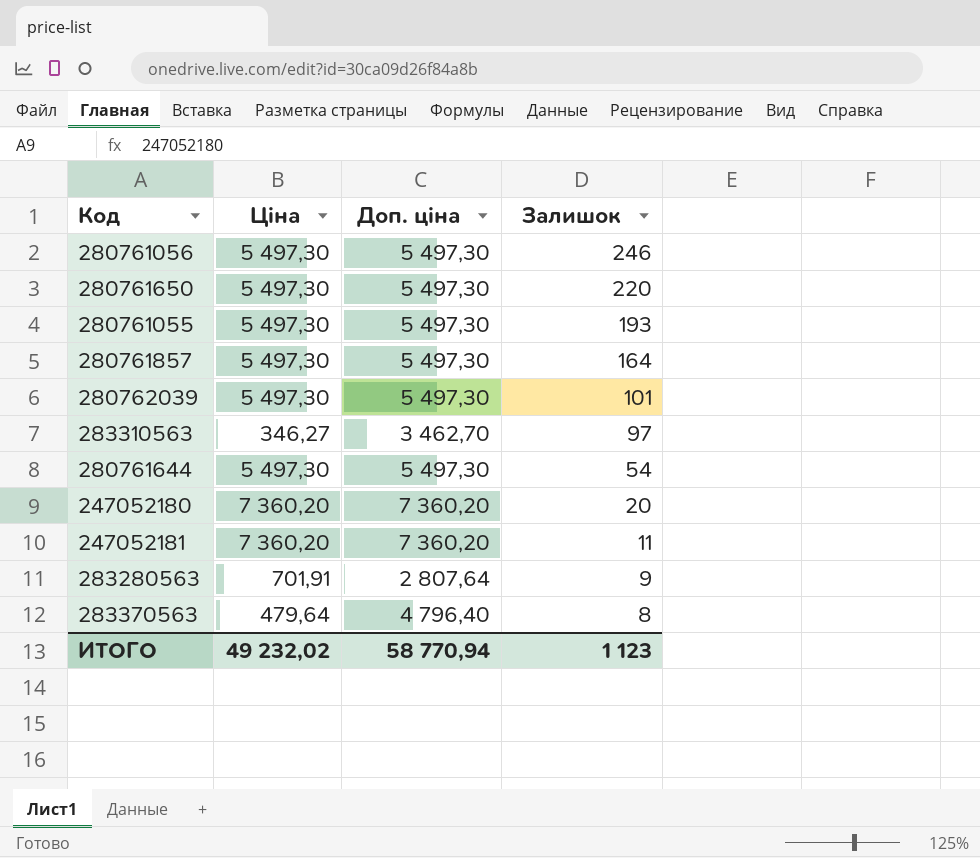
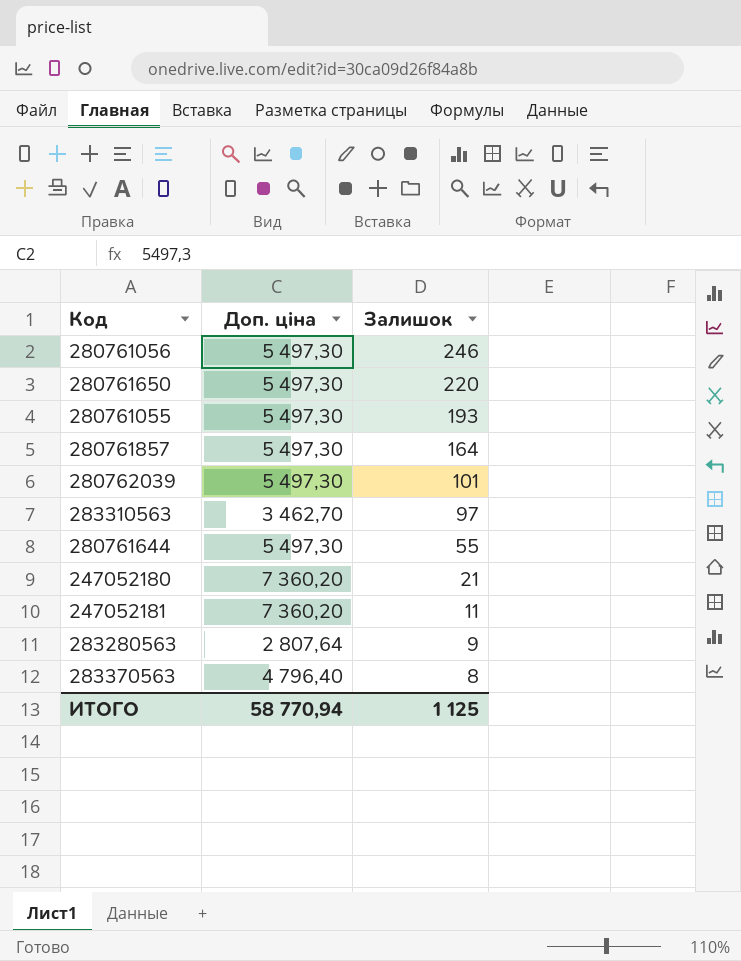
column Ціна | position: 2 -> none
280761644 | Залишок: 54 -> 55
247052180 | Залишок: 20 -> 21
ИТОГО | Залишок: 1 123 -> 1 125

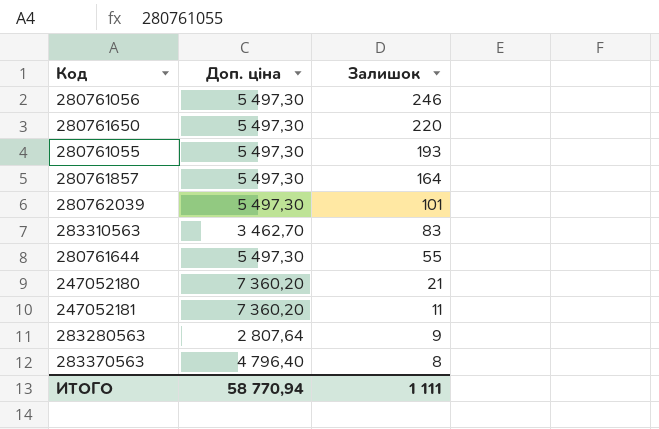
283310563 | Залишок: 97 -> 83
ИТОГО | Залишок: 1 125 -> 1 111

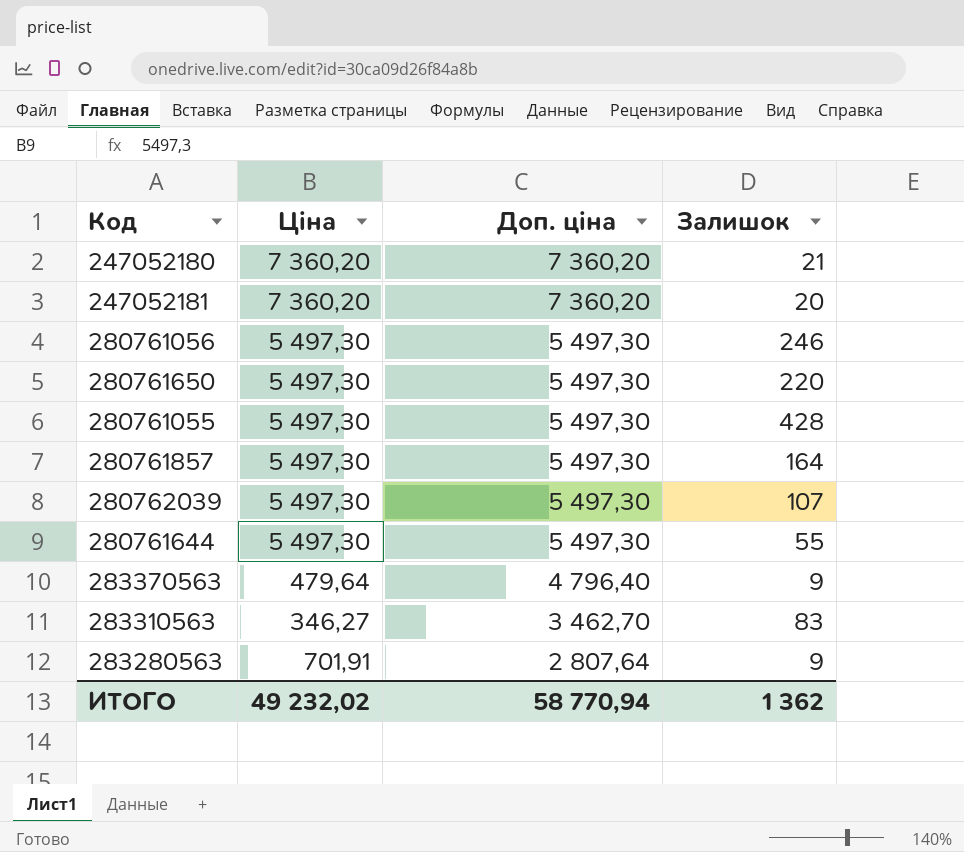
row order: Залишок descending -> Доп. ціна descending
column Ціна | position: none -> 2
247052181 | Залишок: 11 -> 20
280761055 | Залишок: 193 -> 428
280762039 | Залишок: 101 -> 107
283370563 | Залишок: 8 -> 9
ИТОГО | Залишок: 1 111 -> 1 362

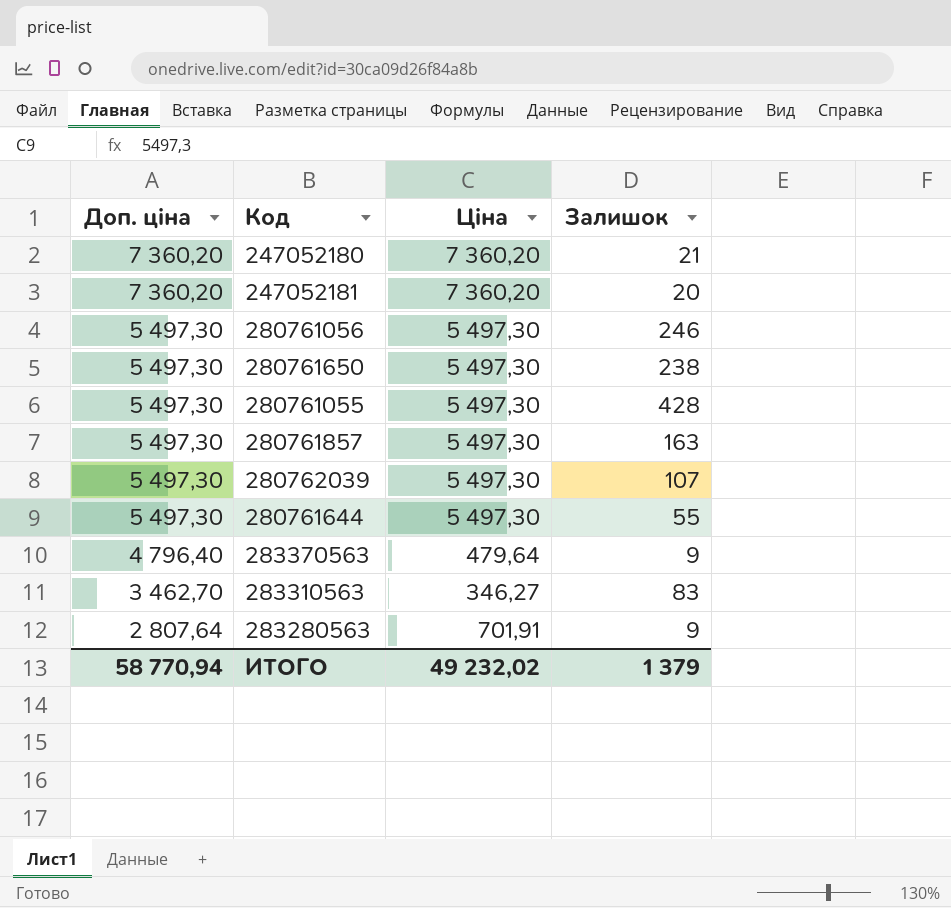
column Доп. ціна | position: 3 -> 1
280761650 | Залишок: 220 -> 238
280761857 | Залишок: 164 -> 163
ИТОГО | Залишок: 1 362 -> 1 379

